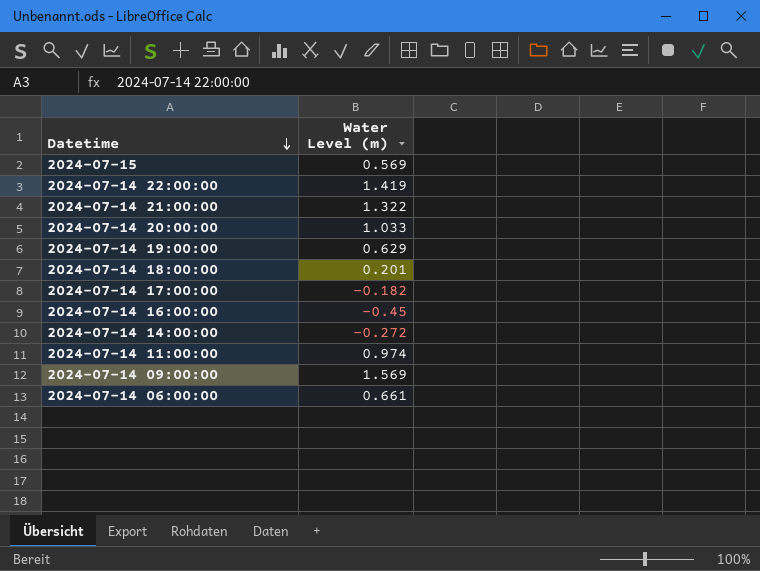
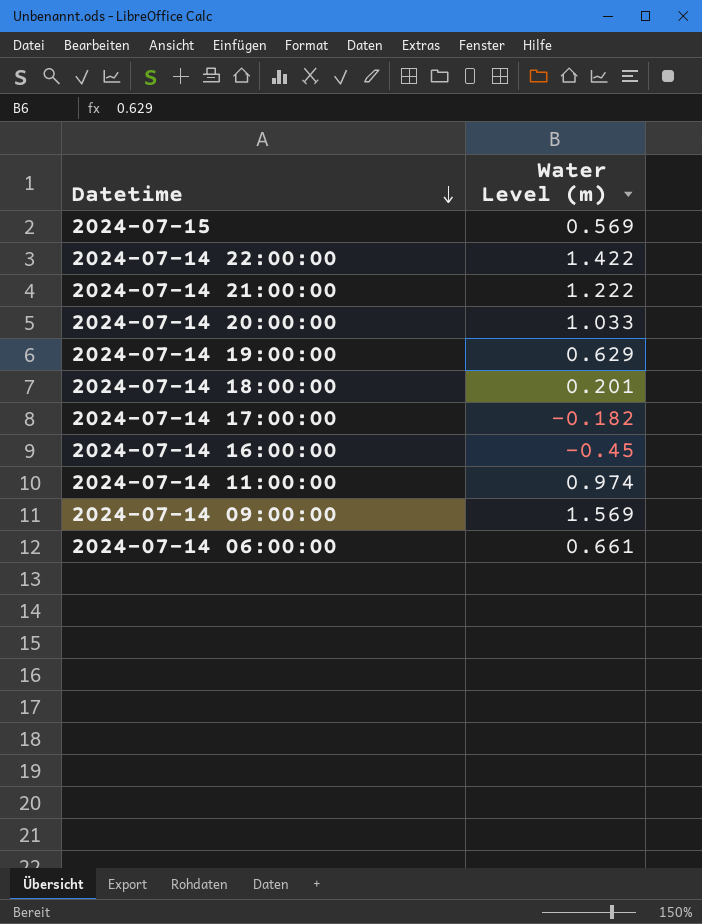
row 2024-07-14 14:00:00: -0.272 -> none
2024-07-14 22:00:00 | Water Level (m): 1.419 -> 1.422
2024-07-14 21:00:00 | Water Level (m): 1.322 -> 1.222

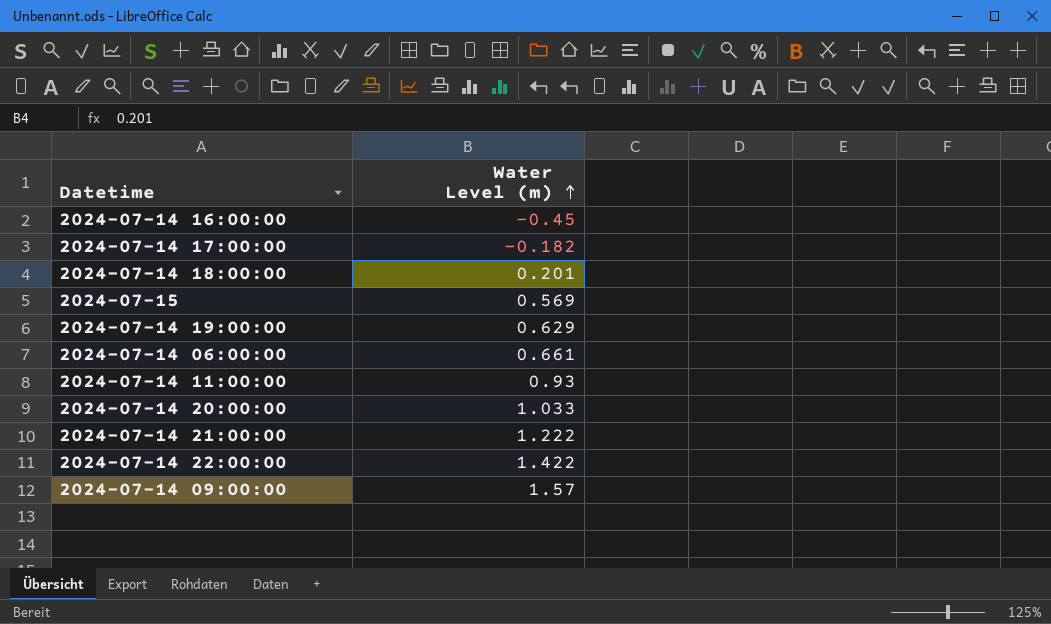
row order: Datetime descending -> Water Level (m) ascending
2024-07-14 11:00:00 | Water Level (m): 0.974 -> 0.93
2024-07-14 09:00:00 | Water Level (m): 1.569 -> 1.57

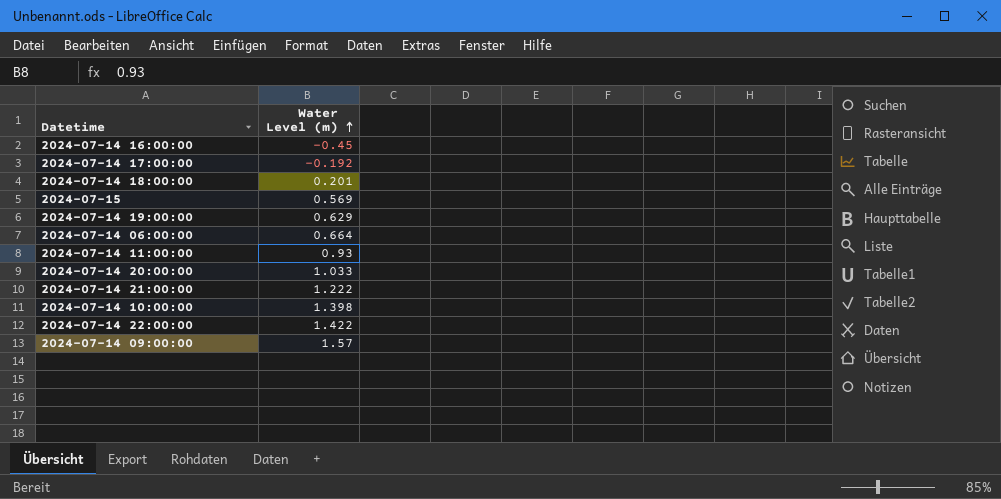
2024-07-14 17:00:00 | Water Level (m): -0.182 -> -0.192
2024-07-14 06:00:00 | Water Level (m): 0.661 -> 0.664
row 2024-07-14 10:00:00: none -> 1.398

